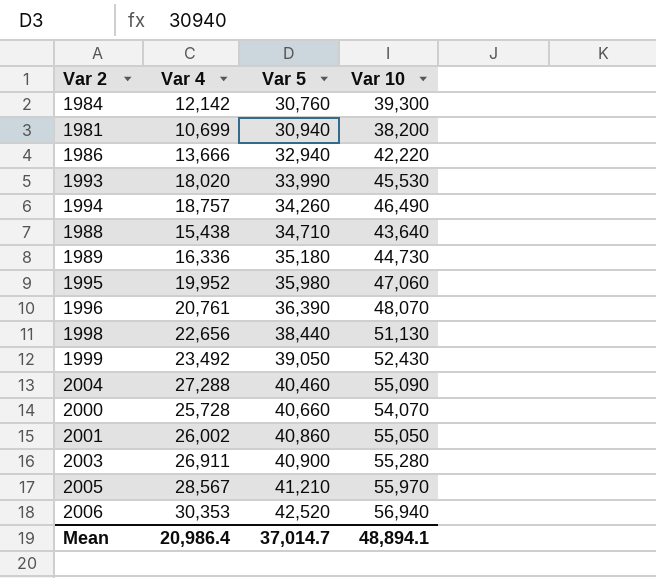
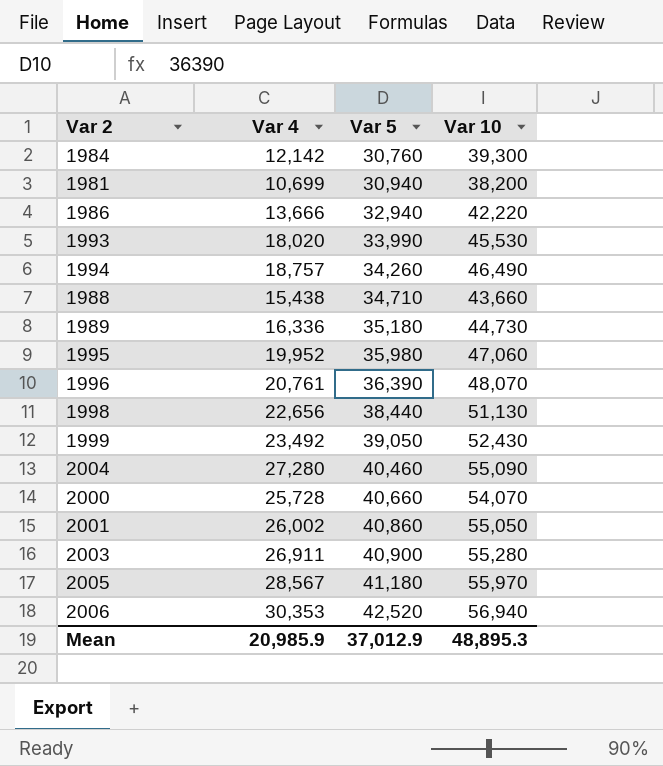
1988 | Var 10: 43,640 -> 43,660
2004 | Var 4: 27,288 -> 27,280
2005 | Var 5: 41,210 -> 41,180
Mean | Var 4: 20,986.4 -> 20,985.9
Mean | Var 5: 37,014.7 -> 37,012.9
Mean | Var 10: 48,894.1 -> 48,895.3

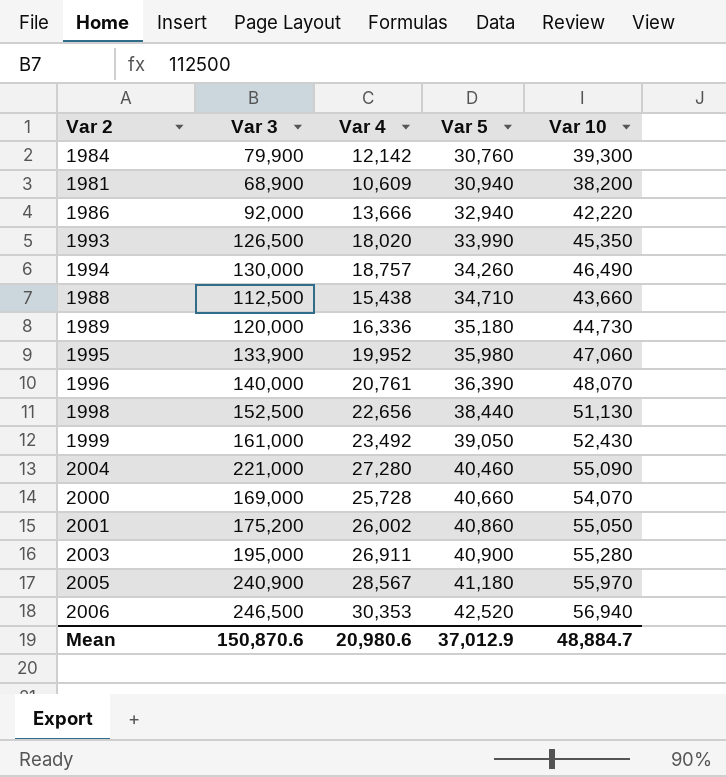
column Var 3 | position: none -> 2
1981 | Var 4: 10,699 -> 10,609
1993 | Var 10: 45,530 -> 45,350
Mean | Var 4: 20,985.9 -> 20,980.6
Mean | Var 10: 48,895.3 -> 48,884.7

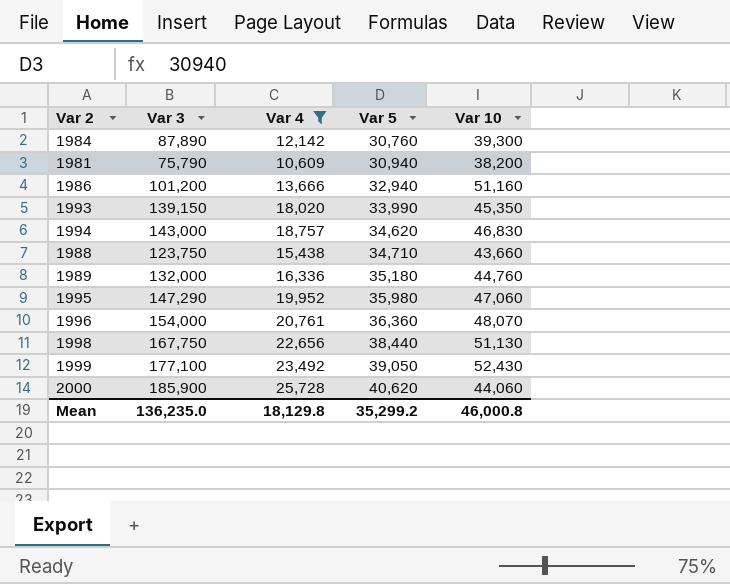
filter: none -> Var 4 <= 25,728
1984 | Var 3: 79,900 -> 87,890
1981 | Var 3: 68,900 -> 75,790
1986 | Var 3: 92,000 -> 101,200
1986 | Var 10: 42,220 -> 51,160
1993 | Var 3: 126,500 -> 139,150
1994 | Var 3: 130,000 -> 143,000
1994 | Var 5: 34,260 -> 34,620
1994 | Var 10: 46,490 -> 46,830
1988 | Var 3: 112,500 -> 123,750
1989 | Var 3: 120,000 -> 132,000
1989 | Var 10: 44,730 -> 44,760
1995 | Var 3: 133,900 -> 147,290
1996 | Var 3: 140,000 -> 154,000
1996 | Var 5: 36,390 -> 36,360
1998 | Var 3: 152,500 -> 167,750
1999 | Var 3: 161,000 -> 177,100
2000 | Var 3: 169,000 -> 185,900
2000 | Var 5: 40,660 -> 40,620
2000 | Var 10: 54,070 -> 44,060
Mean | Var 3: 150,870.6 -> 136,235.0
Mean | Var 4: 20,980.6 -> 18,129.8
Mean | Var 5: 37,012.9 -> 35,299.2
Mean | Var 10: 48,884.7 -> 46,000.8

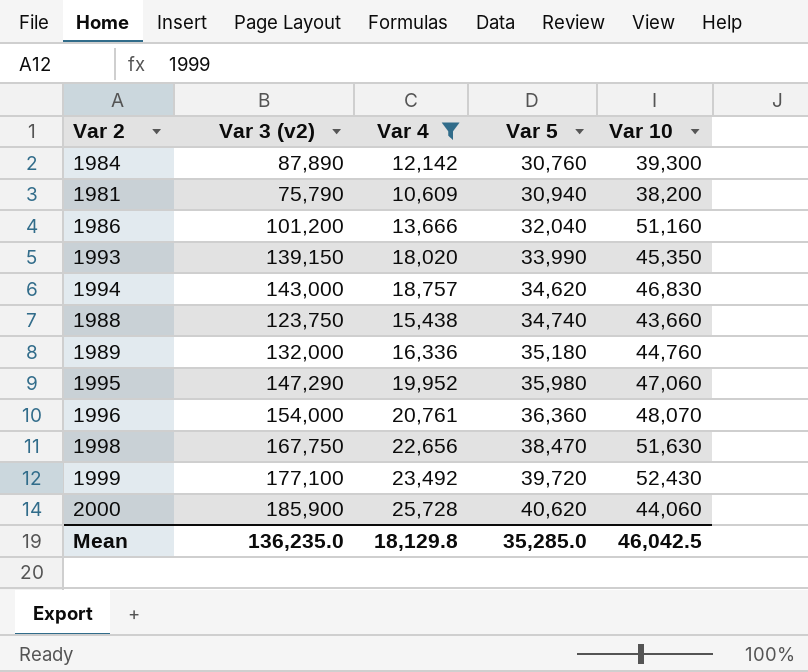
column name: Var 3 -> Var 3 (v2)
1986 | Var 5: 32,940 -> 32,040
1988 | Var 5: 34,710 -> 34,740
1998 | Var 5: 38,440 -> 38,470
1998 | Var 10: 51,130 -> 51,630
1999 | Var 5: 39,050 -> 39,720
Mean | Var 5: 35,299.2 -> 35,285.0
Mean | Var 10: 46,000.8 -> 46,042.5

